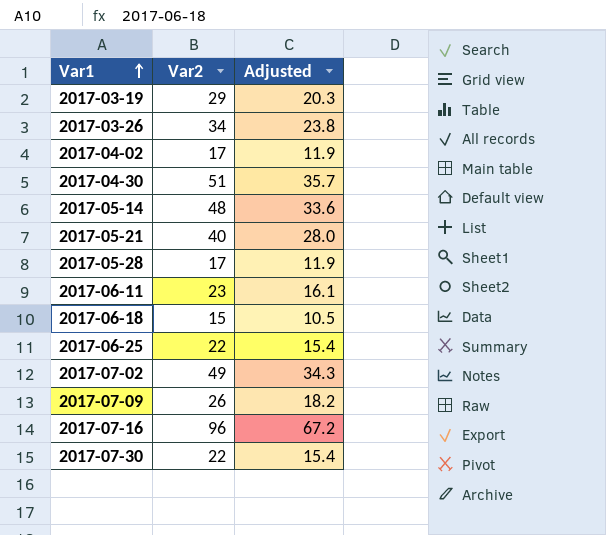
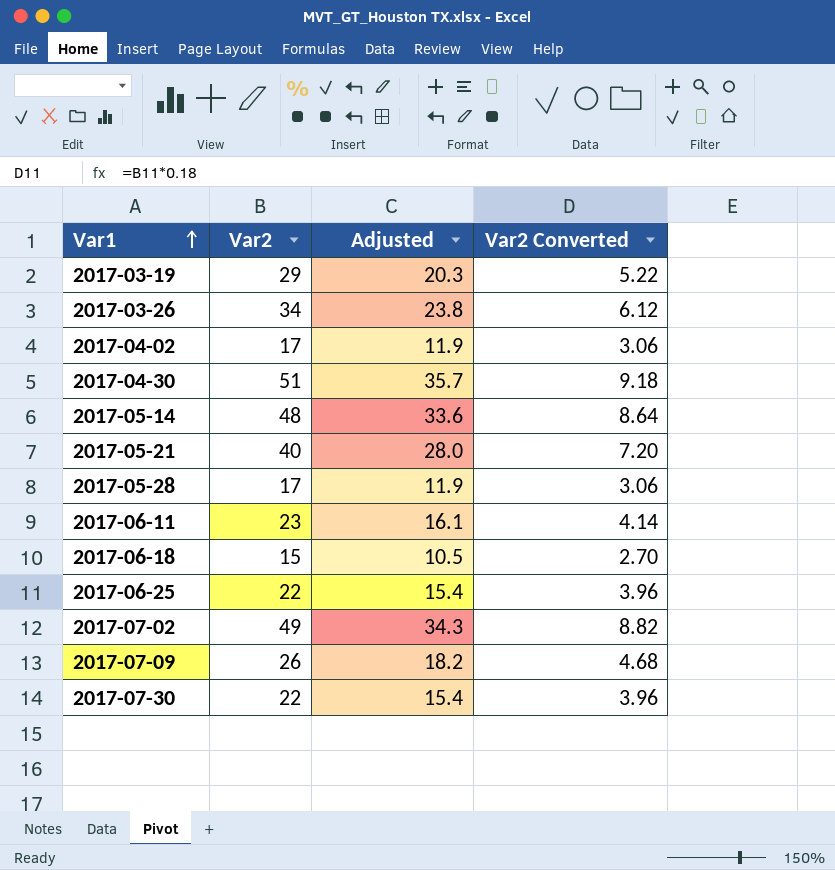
column Var2 Converted | formula: none -> [Var2] * 0.18
row 2017-07-16: 96 | 67.2 -> none

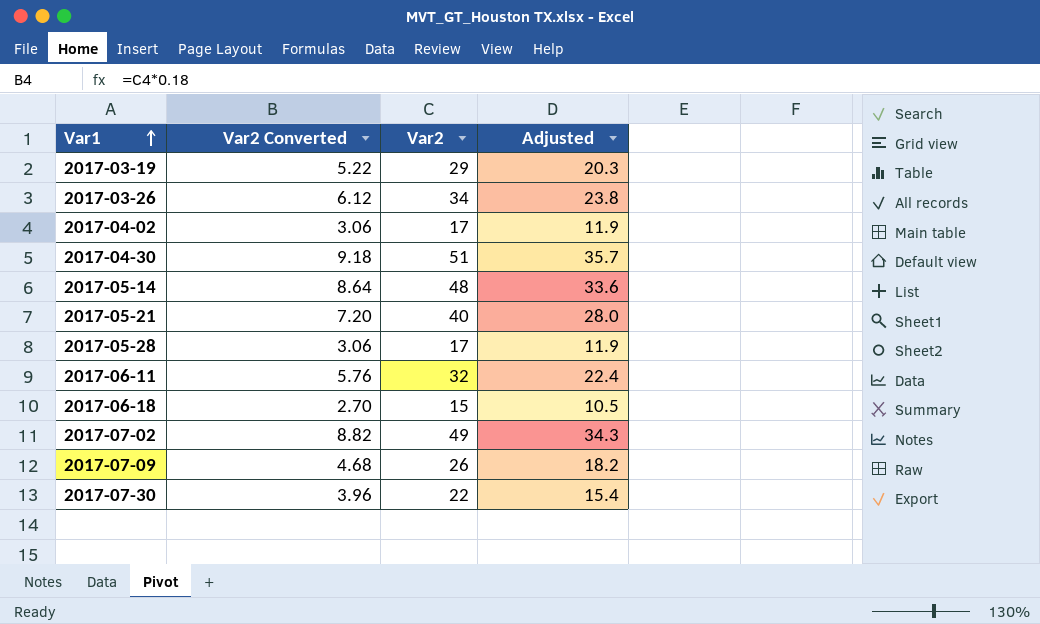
column Var2 Converted | position: 4 -> 2
row 2017-06-25: 22 | 15.4 | 3.96 -> none
2017-06-11 | Var2 Converted: 4.14 -> 5.76
2017-06-11 | Var2: 23 -> 32
2017-06-11 | Adjusted: 16.1 -> 22.4

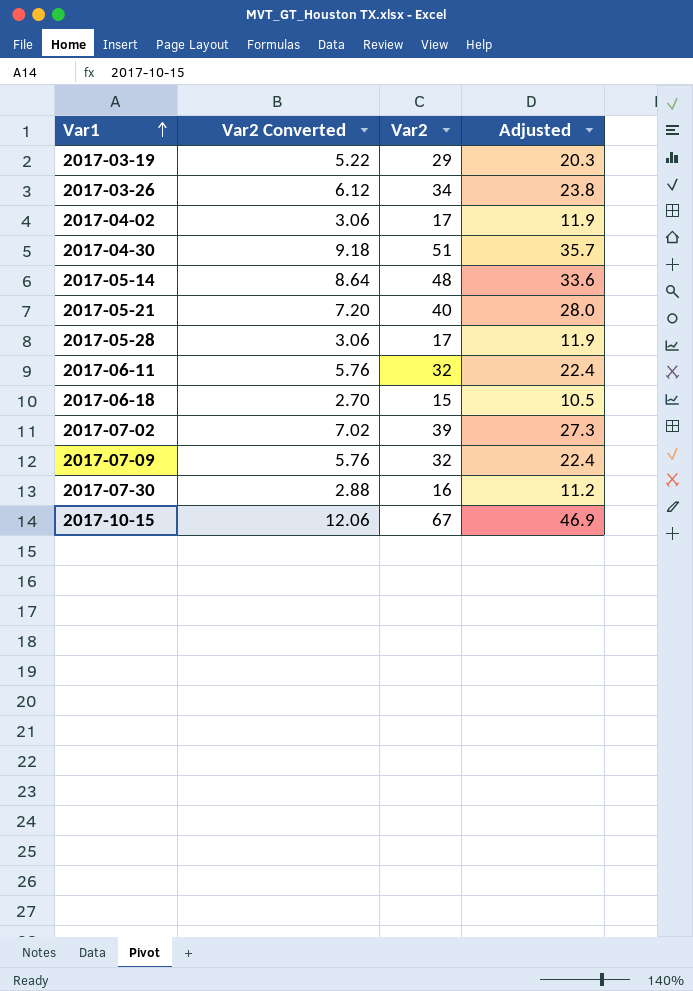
2017-07-02 | Var2 Converted: 8.82 -> 7.02
2017-07-02 | Var2: 49 -> 39
2017-07-02 | Adjusted: 34.3 -> 27.3
2017-07-09 | Var2 Converted: 4.68 -> 5.76
2017-07-09 | Var2: 26 -> 32
2017-07-09 | Adjusted: 18.2 -> 22.4
2017-07-30 | Var2 Converted: 3.96 -> 2.88
2017-07-30 | Var2: 22 -> 16
2017-07-30 | Adjusted: 15.4 -> 11.2
row 2017-10-15: none -> 12.06 | 67 | 46.9

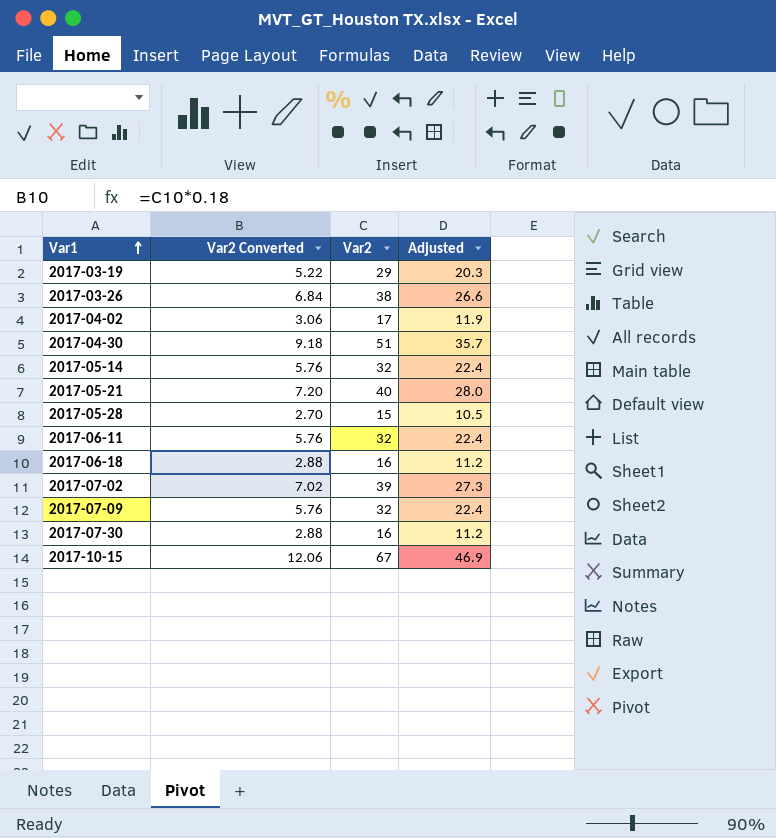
2017-03-26 | Var2 Converted: 6.12 -> 6.84
2017-03-26 | Var2: 34 -> 38
2017-03-26 | Adjusted: 23.8 -> 26.6
2017-05-14 | Var2 Converted: 8.64 -> 5.76
2017-05-14 | Var2: 48 -> 32
2017-05-14 | Adjusted: 33.6 -> 22.4
2017-05-28 | Var2 Converted: 3.06 -> 2.70
2017-05-28 | Var2: 17 -> 15
2017-05-28 | Adjusted: 11.9 -> 10.5
2017-06-18 | Var2 Converted: 2.70 -> 2.88
2017-06-18 | Var2: 15 -> 16
2017-06-18 | Adjusted: 10.5 -> 11.2

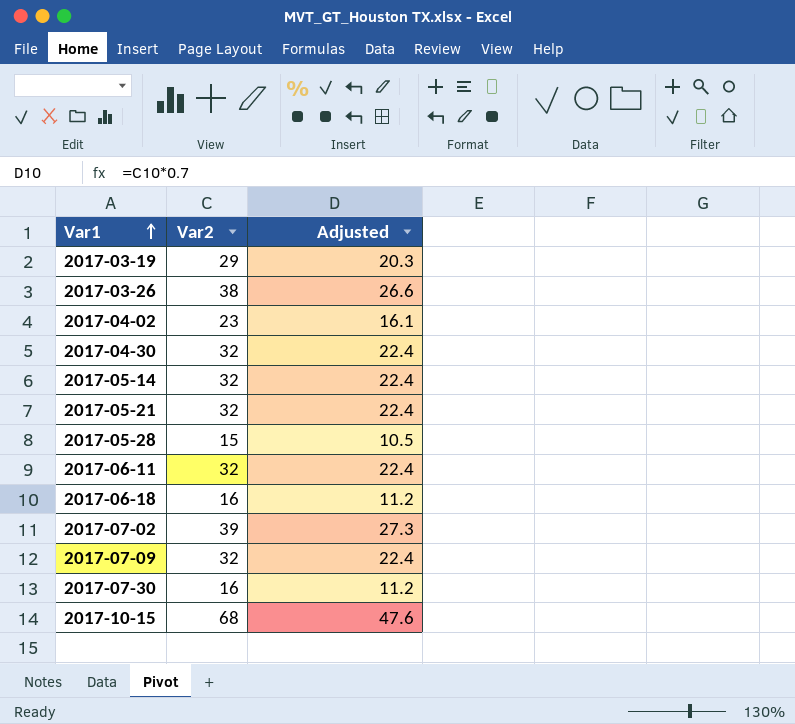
column Var2 Converted | formula: [Var2] * 0.18 -> none
2017-04-02 | Var2: 17 -> 23
2017-04-02 | Adjusted: 11.9 -> 16.1
2017-04-30 | Var2: 51 -> 32
2017-04-30 | Adjusted: 35.7 -> 22.4
2017-05-21 | Var2: 40 -> 32
2017-05-21 | Adjusted: 28.0 -> 22.4
2017-10-15 | Var2: 67 -> 68
2017-10-15 | Adjusted: 46.9 -> 47.6

